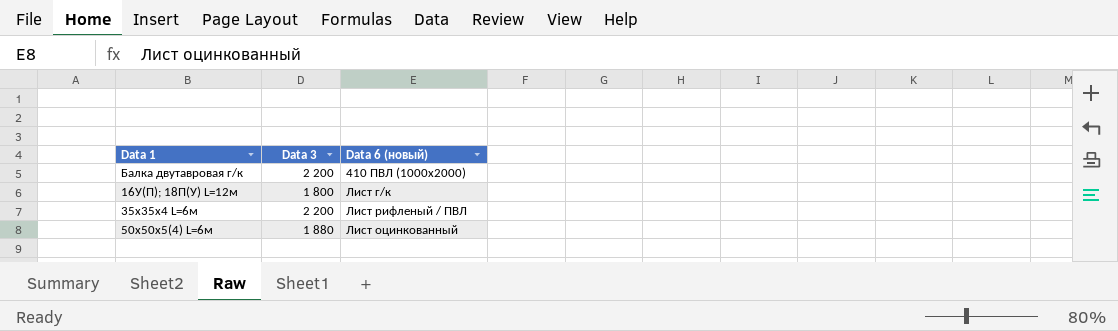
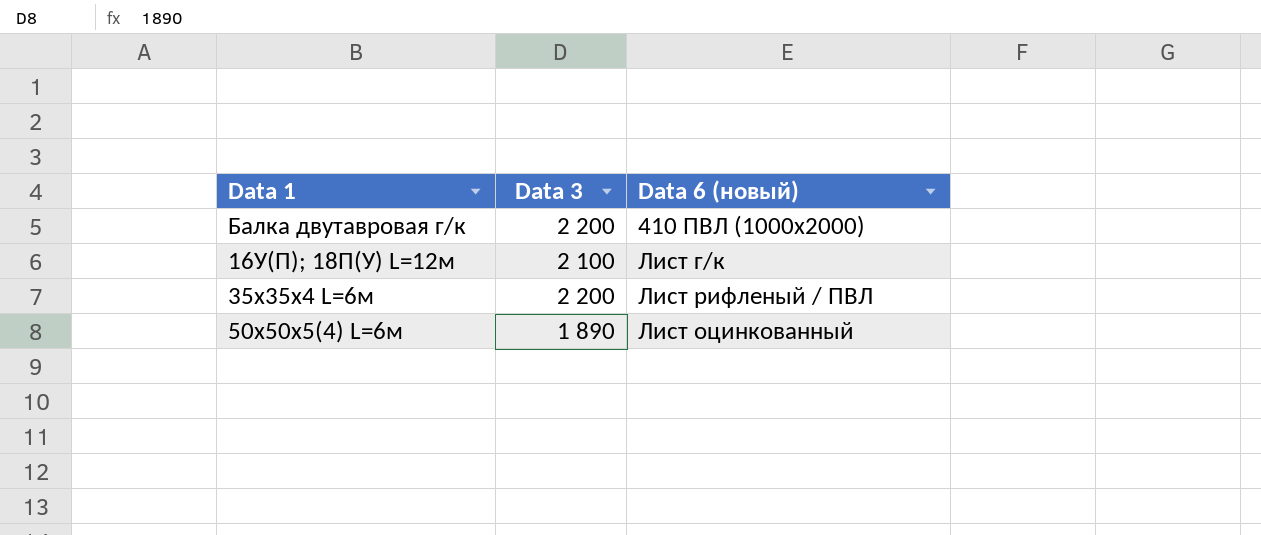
16У(П); 18П(У) L=12м | Data 3: 1 800 -> 2 100
50х50х5(4) L=6м | Data 3: 1 880 -> 1 890

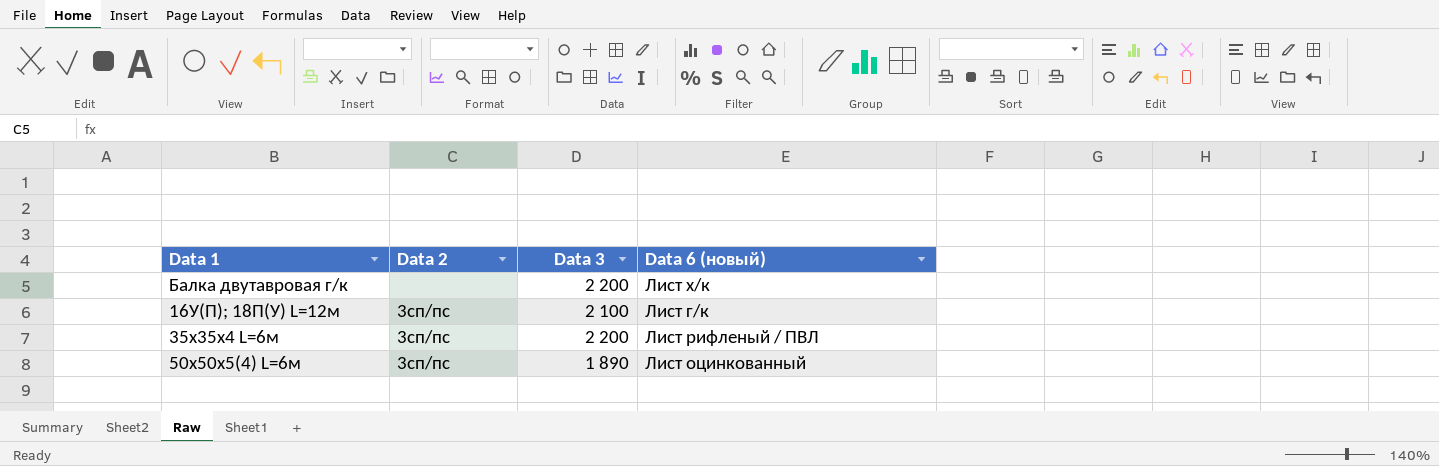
column Data 2 | position: none -> 2
Балка двутавровая г/к | Data 6 (новый): 410 ПВЛ (1000х2000) -> Лист х/к

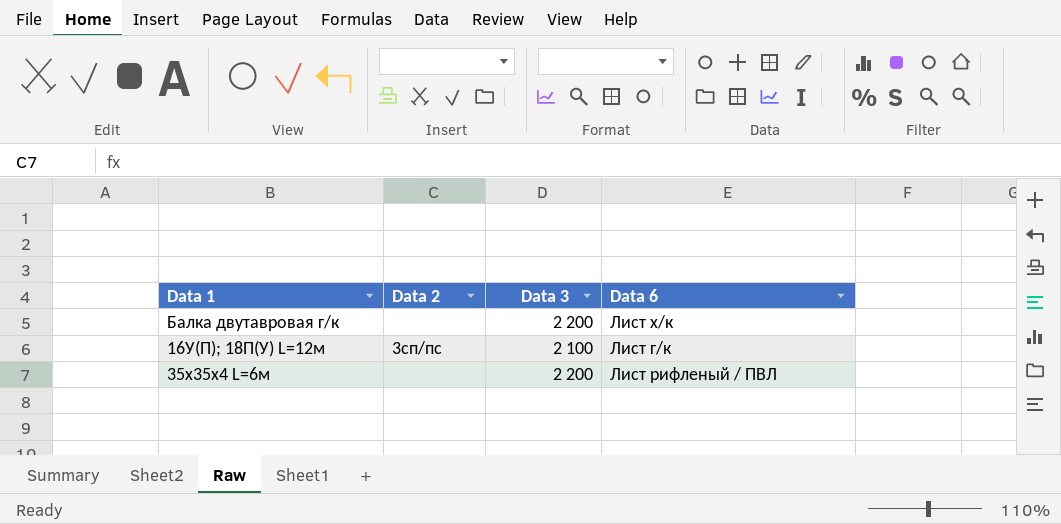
column name: Data 6 (новый) -> Data 6
row 50х50х5(4) L=6м: 3сп/пс | 1 890 | Лист оцинкованный -> none
35х35х4 L=6м | Data 2: 3сп/пс -> none

